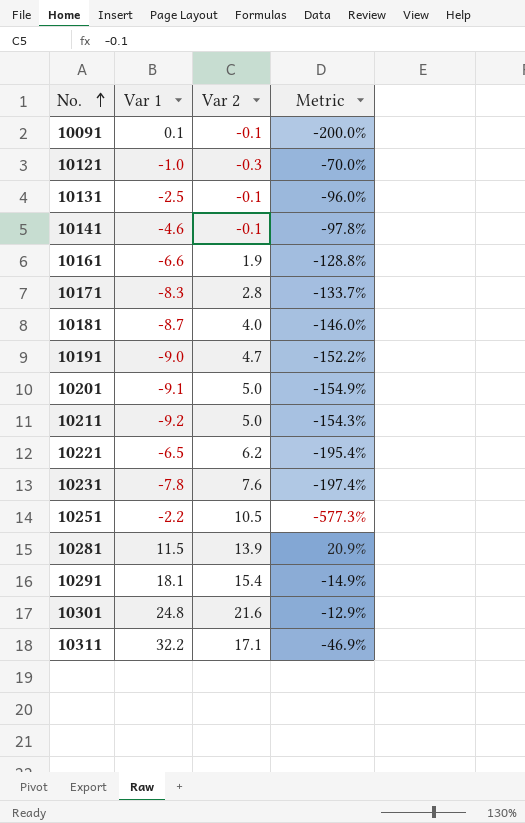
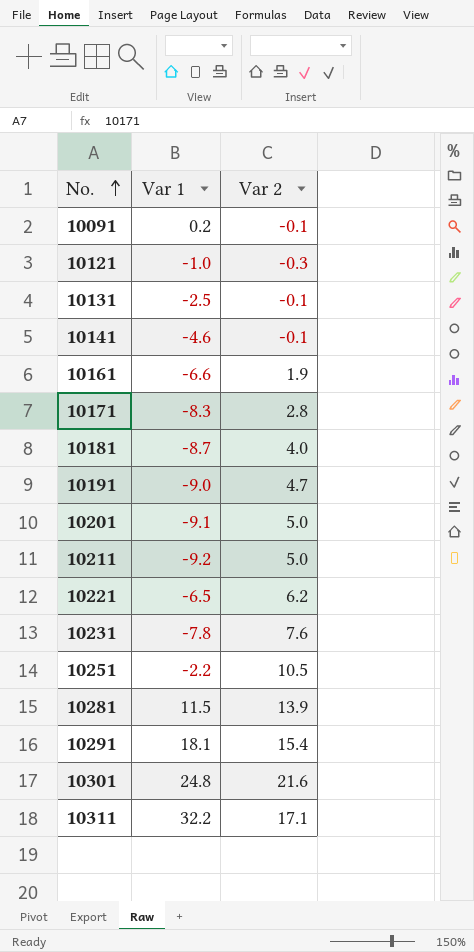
column Metric | formula: ([Var 2] - [Var 1]) / [Var 1] -> none
10091 | Var 1: 0.1 -> 0.2

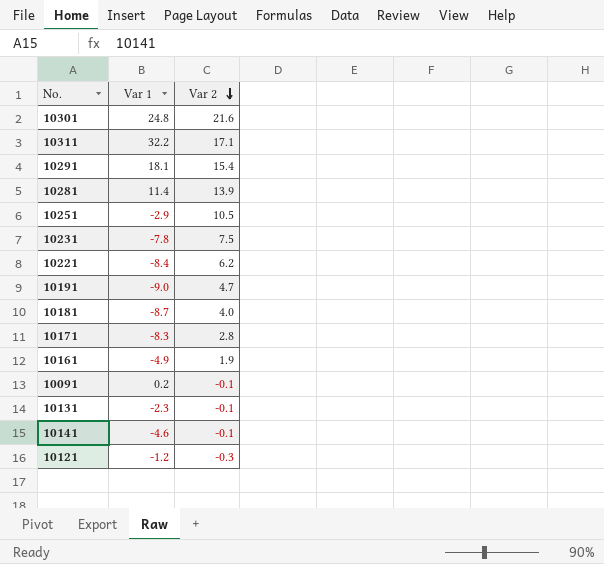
row order: No. ascending -> Var 2 descending
row 10201: -9.1 | 5.0 -> none
row 10211: -9.2 | 5.0 -> none
10281 | Var 1: 11.5 -> 11.4
10251 | Var 1: -2.2 -> -2.9
10231 | Var 2: 7.6 -> 7.5
10221 | Var 1: -6.5 -> -8.4
10161 | Var 1: -6.6 -> -4.9
10131 | Var 1: -2.5 -> -2.3
10121 | Var 1: -1.0 -> -1.2

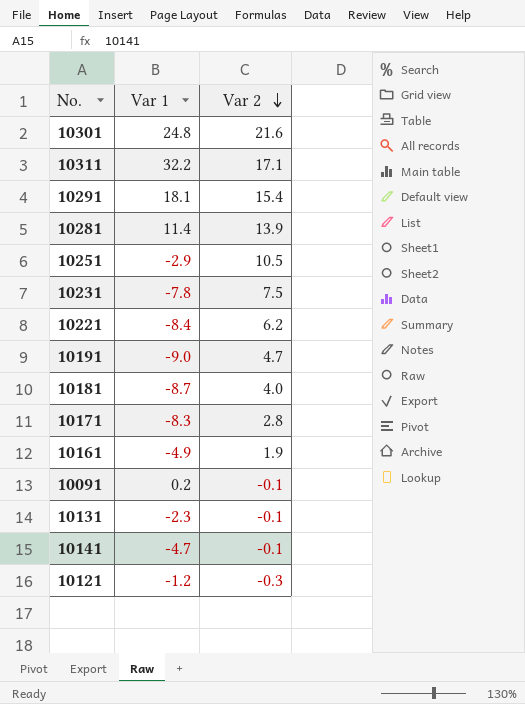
10141 | Var 1: -4.6 -> -4.7

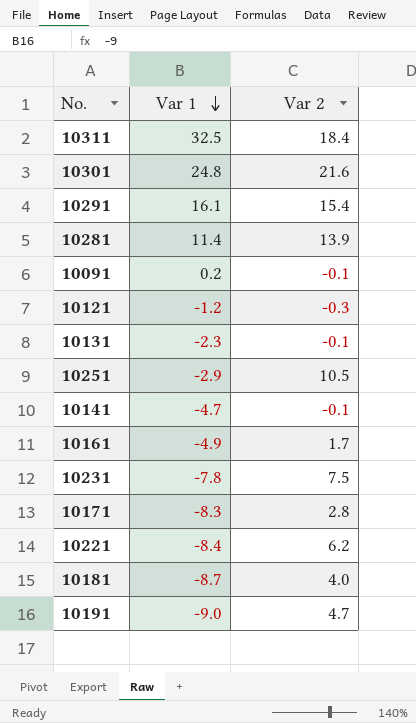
row order: Var 2 descending -> Var 1 descending
10311 | Var 1: 32.2 -> 32.5
10311 | Var 2: 17.1 -> 18.4
10291 | Var 1: 18.1 -> 16.1
10161 | Var 2: 1.9 -> 1.7

